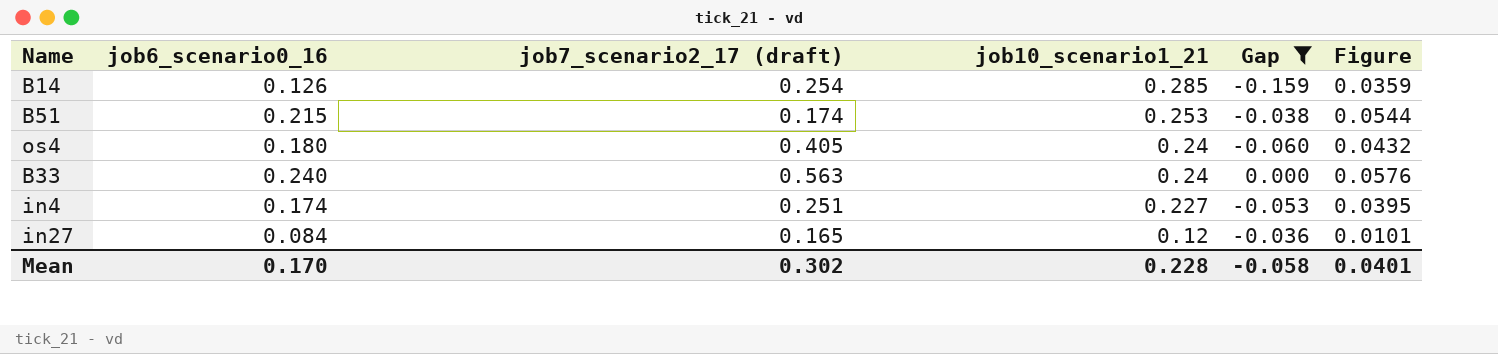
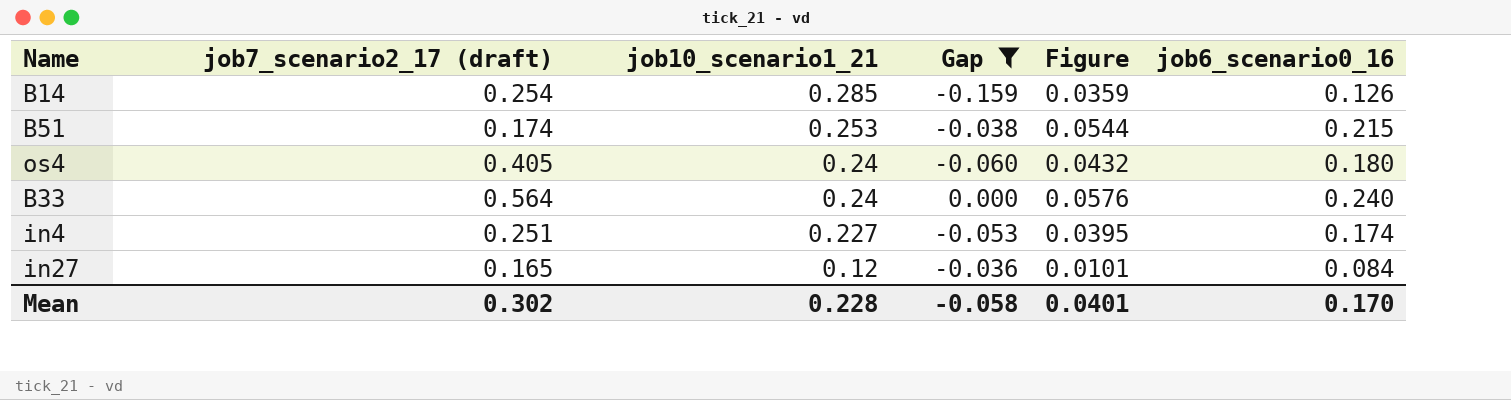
column job6_scenario0_16 | position: 2 -> 6
B33 | job7_scenario2_17 (draft): 0.563 -> 0.564

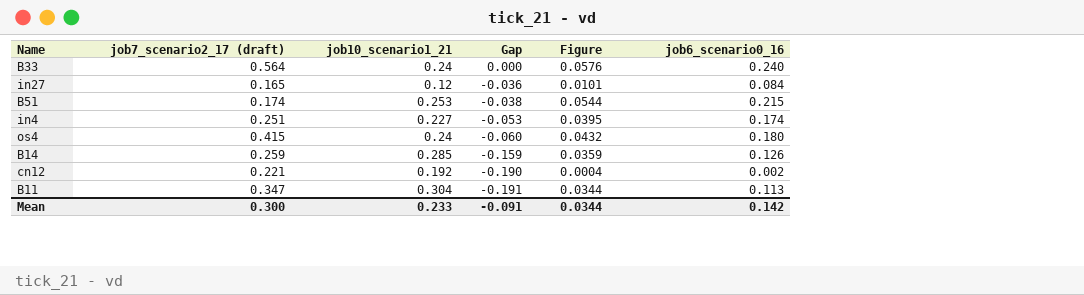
filter: Gap >= -0.159 -> none
row order: job10_scenario1_21 descending -> Gap descending
os4 | job7_scenario2_17 (draft): 0.405 -> 0.415
B14 | job7_scenario2_17 (draft): 0.254 -> 0.259
Mean | job7_scenario2_17 (draft): 0.302 -> 0.300
Mean | job10_scenario1_21: 0.228 -> 0.233
Mean | Gap: -0.058 -> -0.091
Mean | Figure: 0.0401 -> 0.0344
Mean | job6_scenario0_16: 0.170 -> 0.142

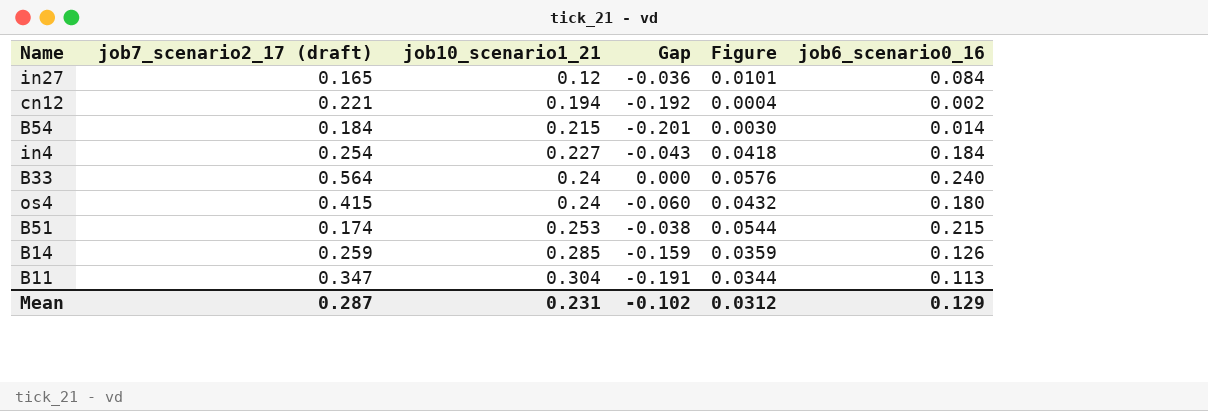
row order: Gap descending -> job10_scenario1_21 ascending
cn12 | job10_scenario1_21: 0.192 -> 0.194
cn12 | Gap: -0.190 -> -0.192
row B54: none -> 0.184 | 0.215 | -0.201 | 0.0030 | 0.014
in4 | job7_scenario2_17 (draft): 0.251 -> 0.254
in4 | Gap: -0.053 -> -0.043
in4 | Figure: 0.0395 -> 0.0418
in4 | job6_scenario0_16: 0.174 -> 0.184
Mean | job7_scenario2_17 (draft): 0.300 -> 0.287
Mean | job10_scenario1_21: 0.233 -> 0.231
Mean | Gap: -0.091 -> -0.102
Mean | Figure: 0.0344 -> 0.0312
Mean | job6_scenario0_16: 0.142 -> 0.129

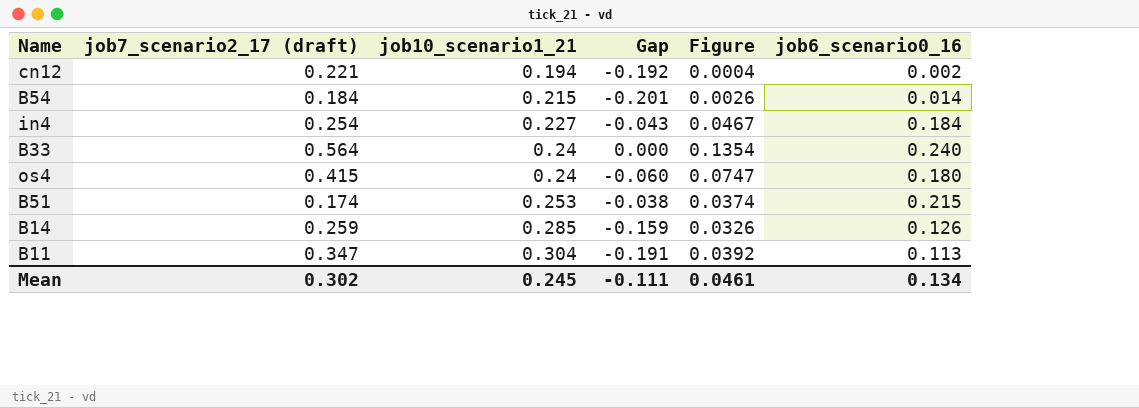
column Figure | formula: [job10_scenario1_21] * [job6_scenario0_16] -> [job7_scenario2_17 (draft)] * [job6_scenario0_16]
row in27: 0.165 | 0.12 | -0.036 | 0.0101 | 0.084 -> none
Mean | job7_scenario2_17 (draft): 0.287 -> 0.302
Mean | job10_scenario1_21: 0.231 -> 0.245
Mean | Gap: -0.102 -> -0.111
Mean | Figure: 0.0312 -> 0.0461
Mean | job6_scenario0_16: 0.129 -> 0.134

